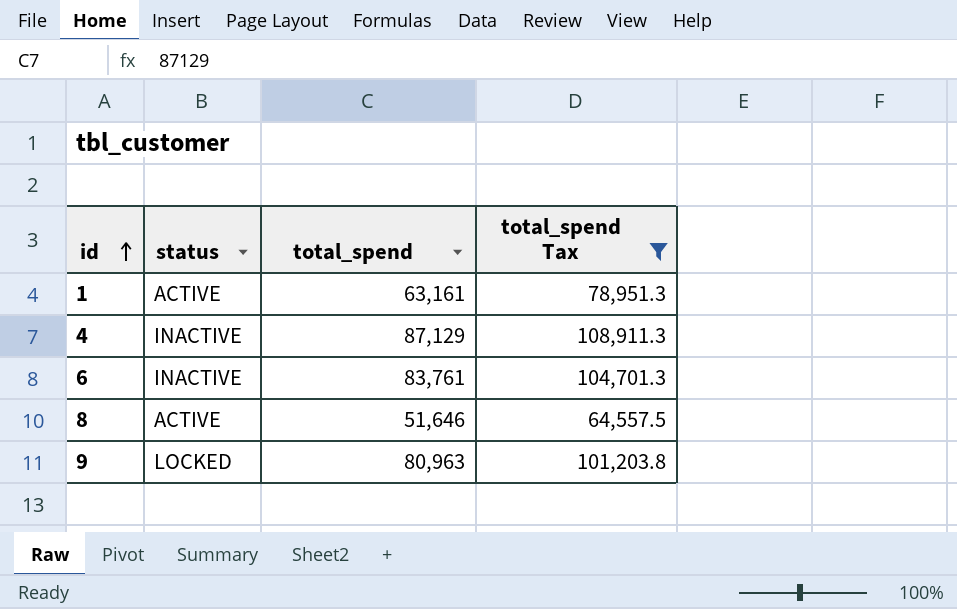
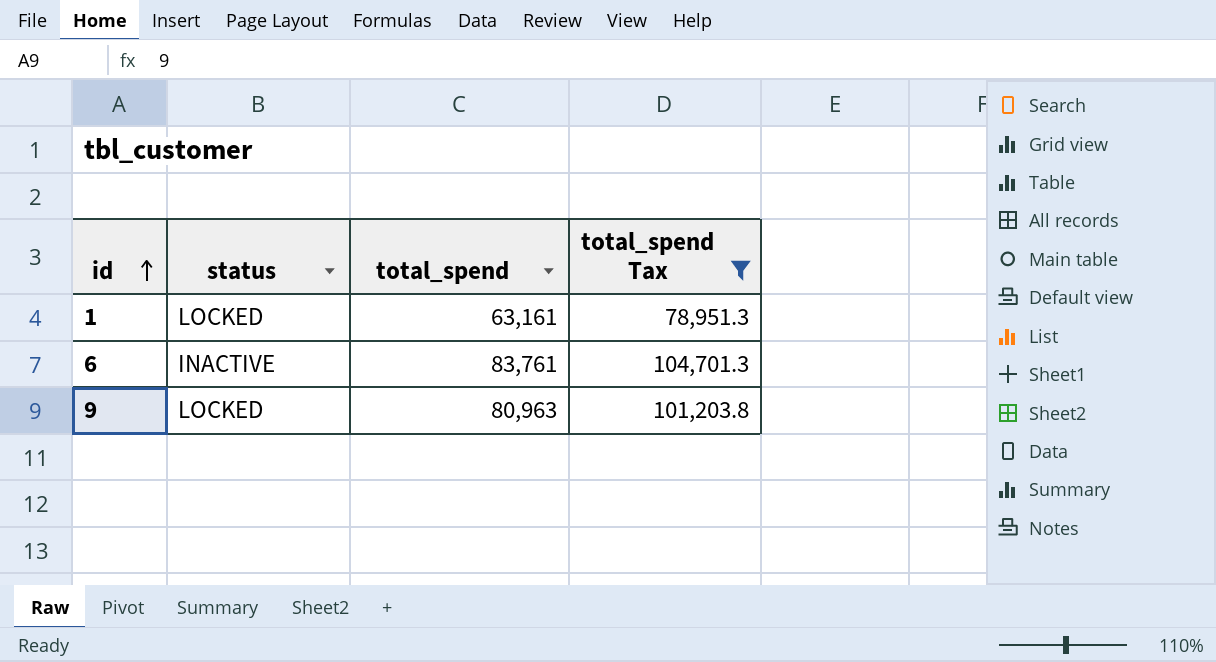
row 4: INACTIVE | 87,129 | 108,911.3 -> none
row 8: ACTIVE | 51,646 | 64,557.5 -> none
1 | status: ACTIVE -> LOCKED

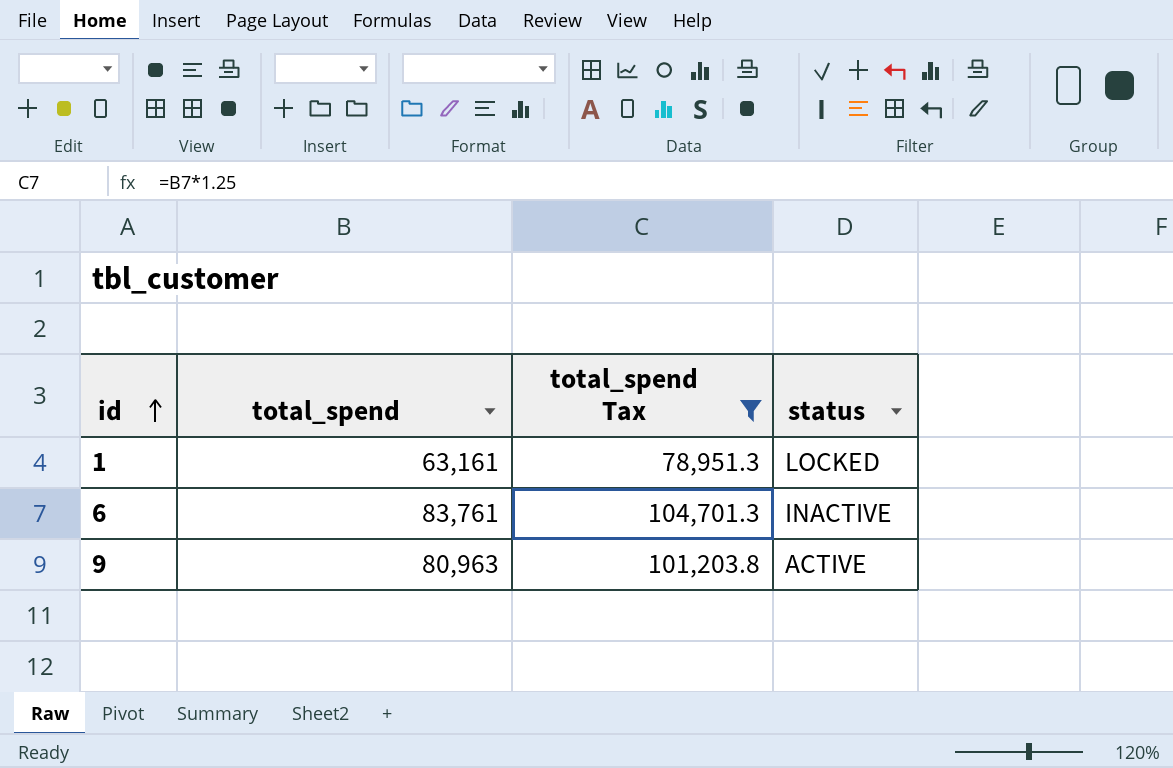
column status | position: 2 -> 4
9 | status: LOCKED -> ACTIVE

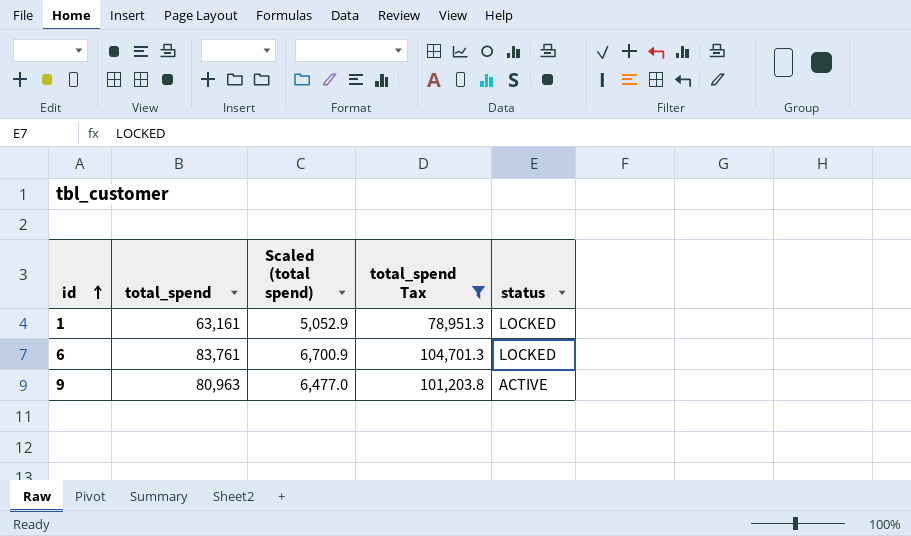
column Scaled (total spend) | formula: none -> [total_spend] * 0.08
6 | status: INACTIVE -> LOCKED

